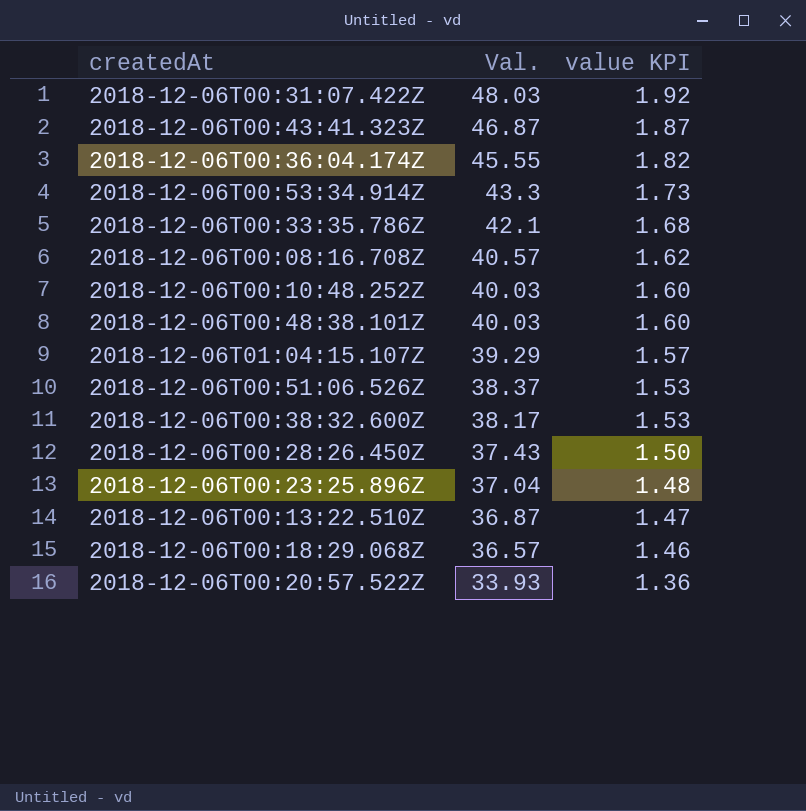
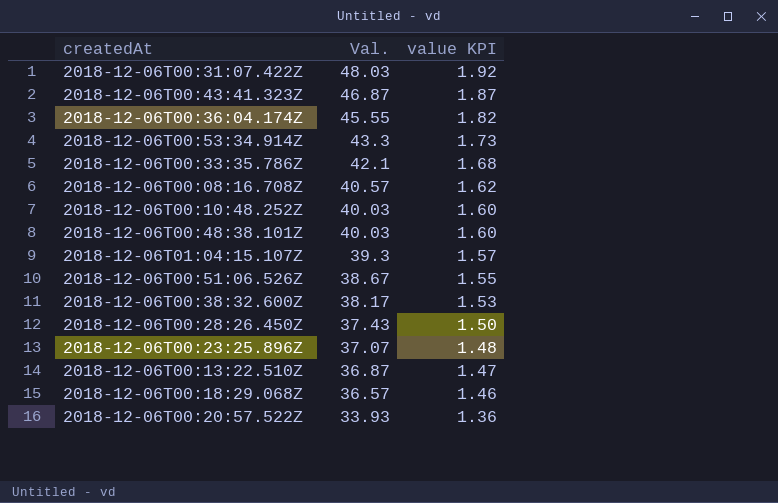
2018-12-06T01:04:15.107Z | Val.: 39.29 -> 39.3
2018-12-06T00:51:06.526Z | Val.: 38.37 -> 38.67
2018-12-06T00:51:06.526Z | value KPI: 1.53 -> 1.55
2018-12-06T00:23:25.896Z | Val.: 37.04 -> 37.07

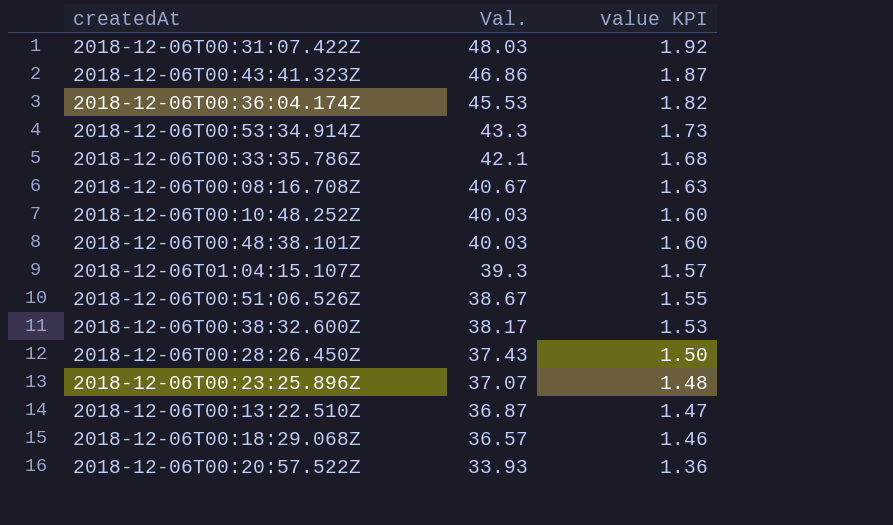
2018-12-06T00:43:41.323Z | Val.: 46.87 -> 46.86
2018-12-06T00:36:04.174Z | Val.: 45.55 -> 45.53
2018-12-06T00:08:16.708Z | Val.: 40.57 -> 40.67
2018-12-06T00:08:16.708Z | value KPI: 1.62 -> 1.63

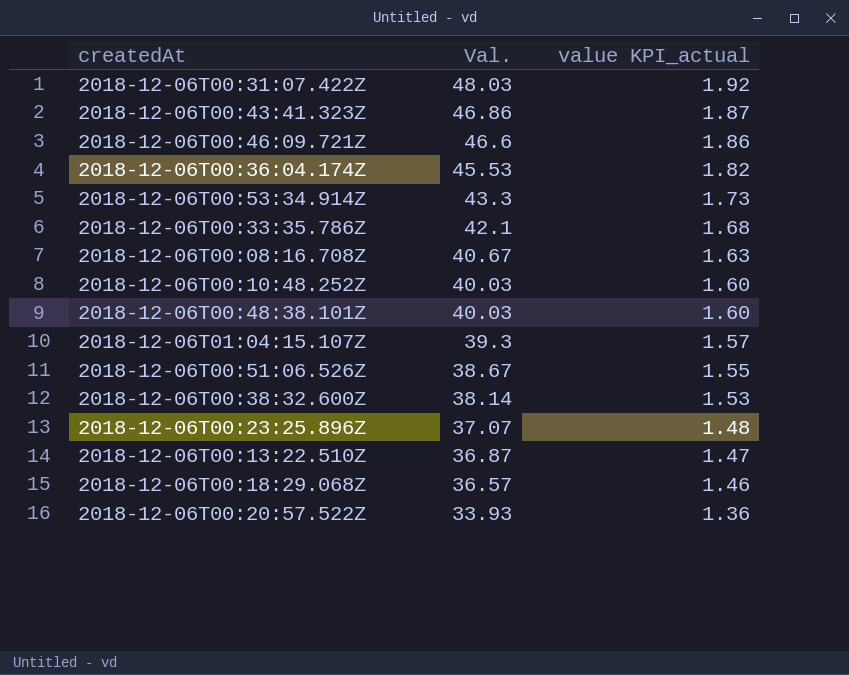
column name: value KPI -> value KPI_actual
row 2018-12-06T00:28:26.450Z: 37.43 | 1.50 -> none
row 2018-12-06T00:46:09.721Z: none -> 46.6 | 1.86
2018-12-06T00:38:32.600Z | Val.: 38.17 -> 38.14

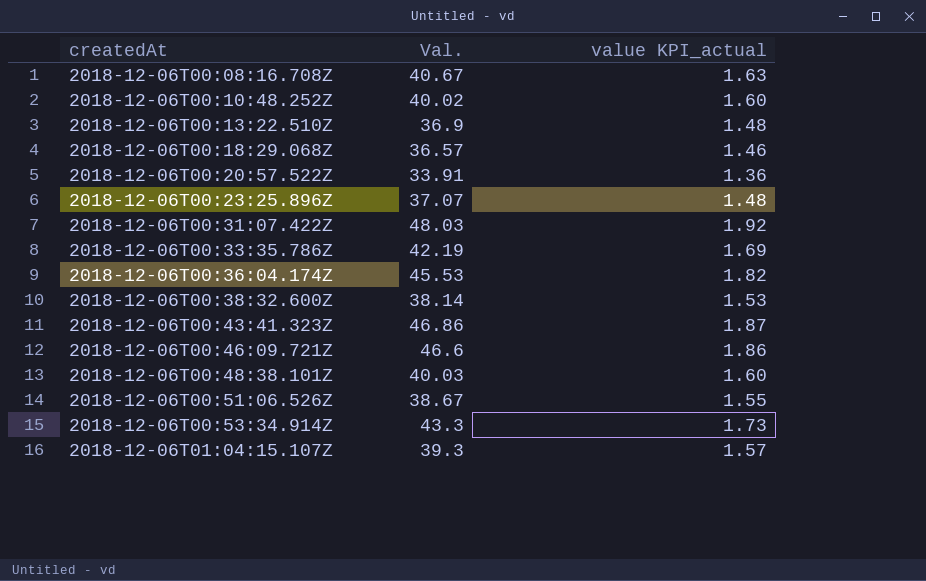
row order: Val. descending -> createdAt ascending
2018-12-06T00:10:48.252Z | Val.: 40.03 -> 40.02
2018-12-06T00:13:22.510Z | Val.: 36.87 -> 36.9
2018-12-06T00:13:22.510Z | value KPI_actual: 1.47 -> 1.48
2018-12-06T00:20:57.522Z | Val.: 33.93 -> 33.91
2018-12-06T00:33:35.786Z | Val.: 42.1 -> 42.19
2018-12-06T00:33:35.786Z | value KPI_actual: 1.68 -> 1.69

